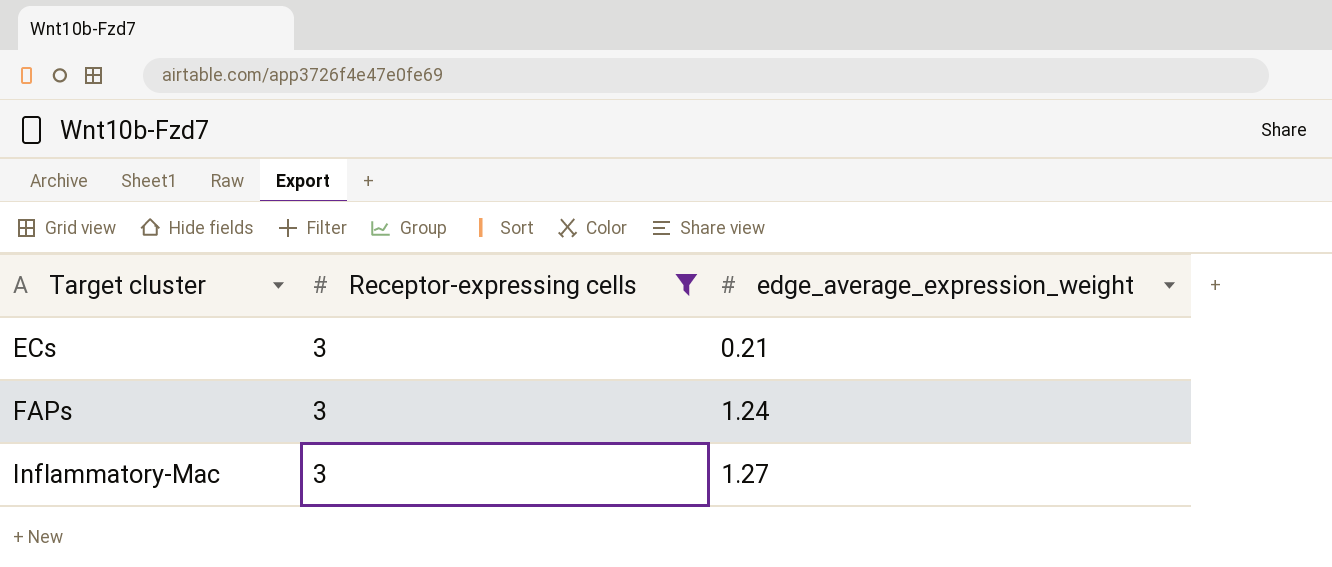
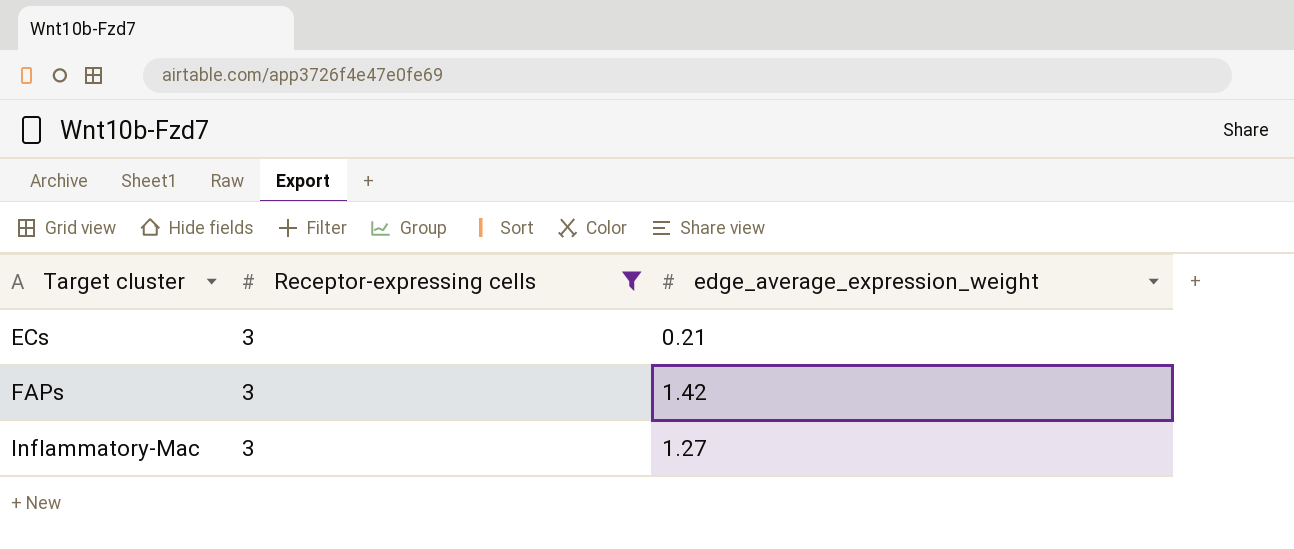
FAPs | edge_average_expression_weight: 1.24 -> 1.42

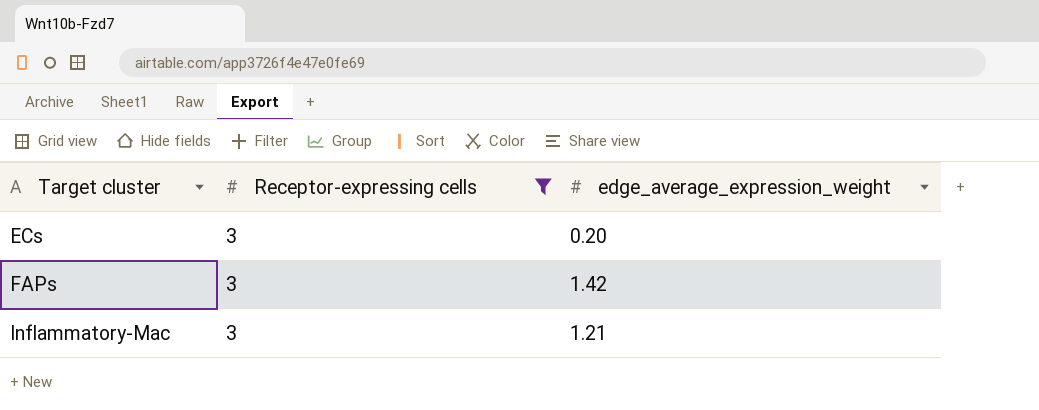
ECs | edge_average_expression_weight: 0.21 -> 0.20
Inflammatory-Mac | edge_average_expression_weight: 1.27 -> 1.21

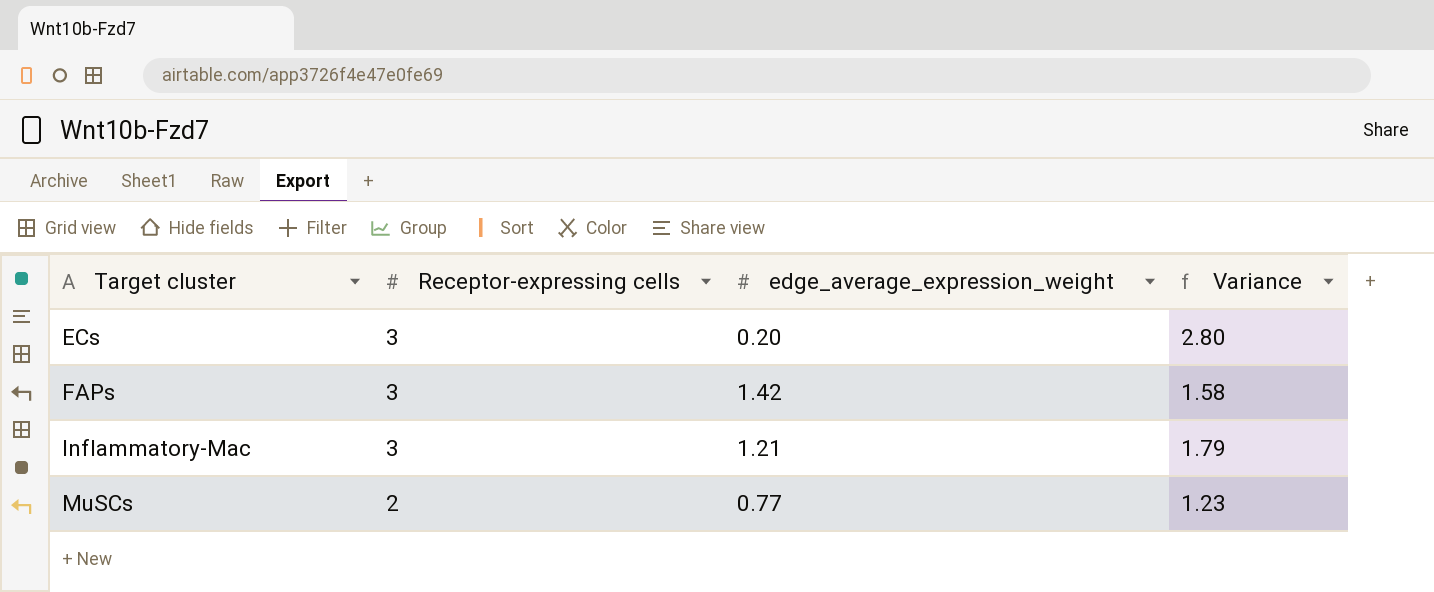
filter: Receptor-expressing cells = 3 -> none
column Variance | formula: none -> [Receptor-expressing cells] - [edge_average_expression_weight]

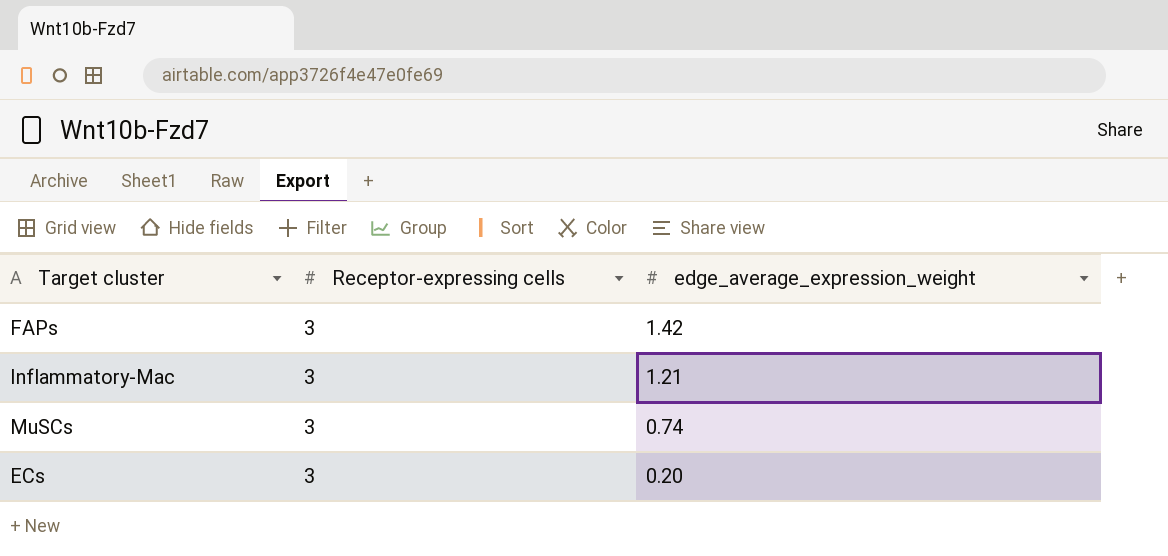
row order: Target cluster ascending -> edge_average_expression_weight descending
column Variance | formula: [Receptor-expressing cells] - [edge_average_expression_weight] -> none
MuSCs | Receptor-expressing cells: 2 -> 3
MuSCs | edge_average_expression_weight: 0.77 -> 0.74

